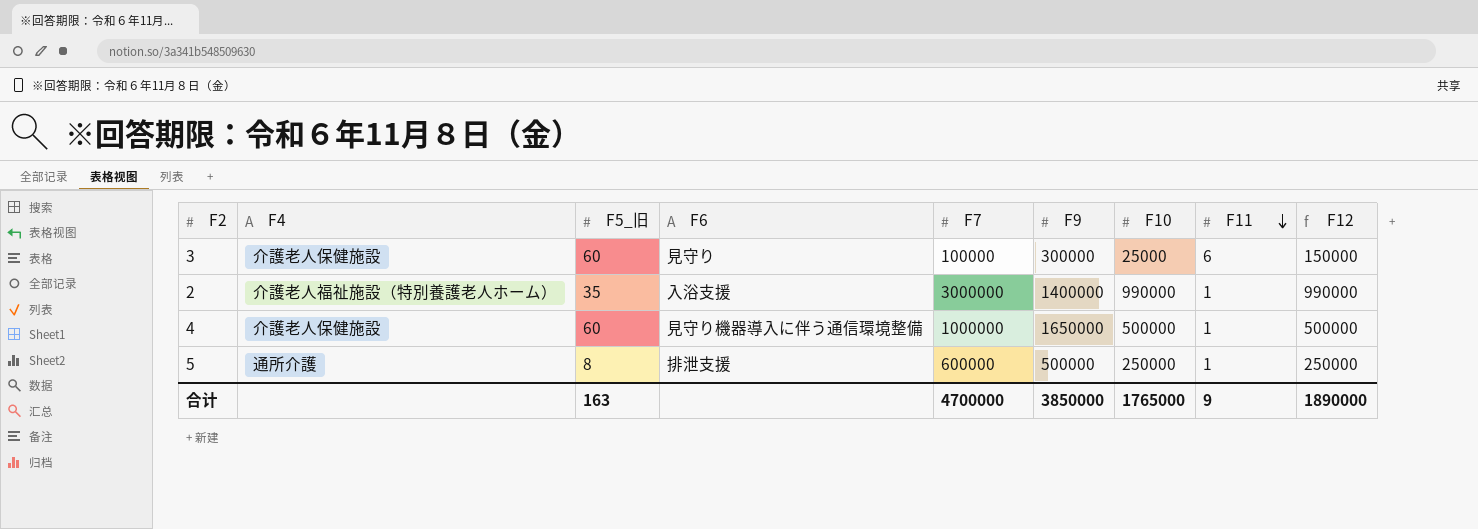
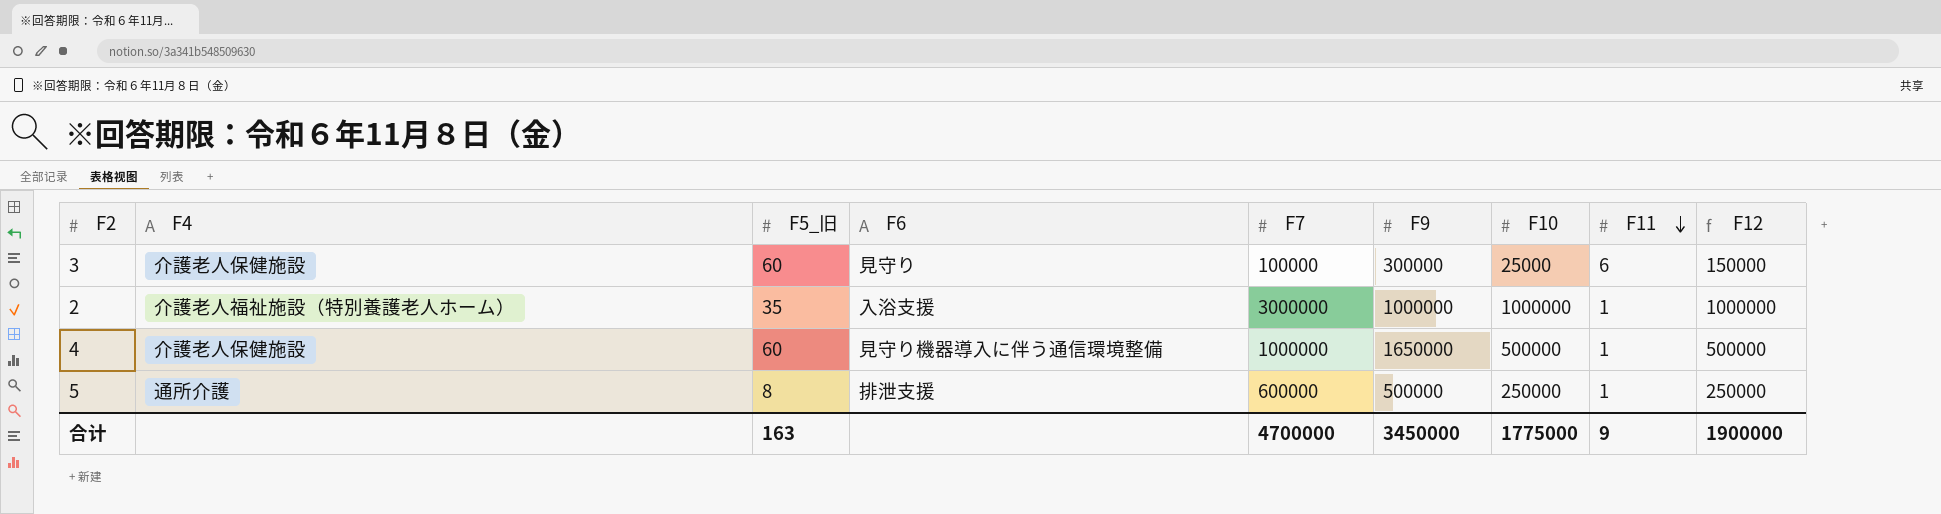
2 | F9: 1400000 -> 1000000
2 | F10: 990000 -> 1000000
2 | F12: 990000 -> 1000000
合计 | F9: 3850000 -> 3450000
合计 | F10: 1765000 -> 1775000
合计 | F12: 1890000 -> 1900000

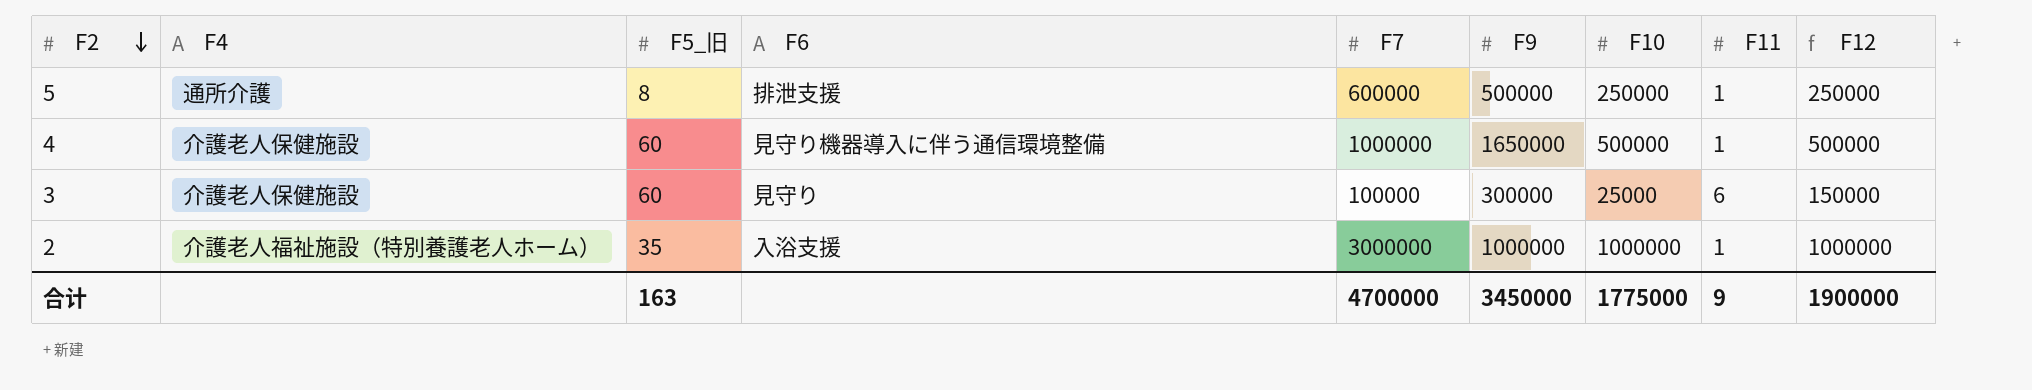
row order: F11 descending -> F2 descending

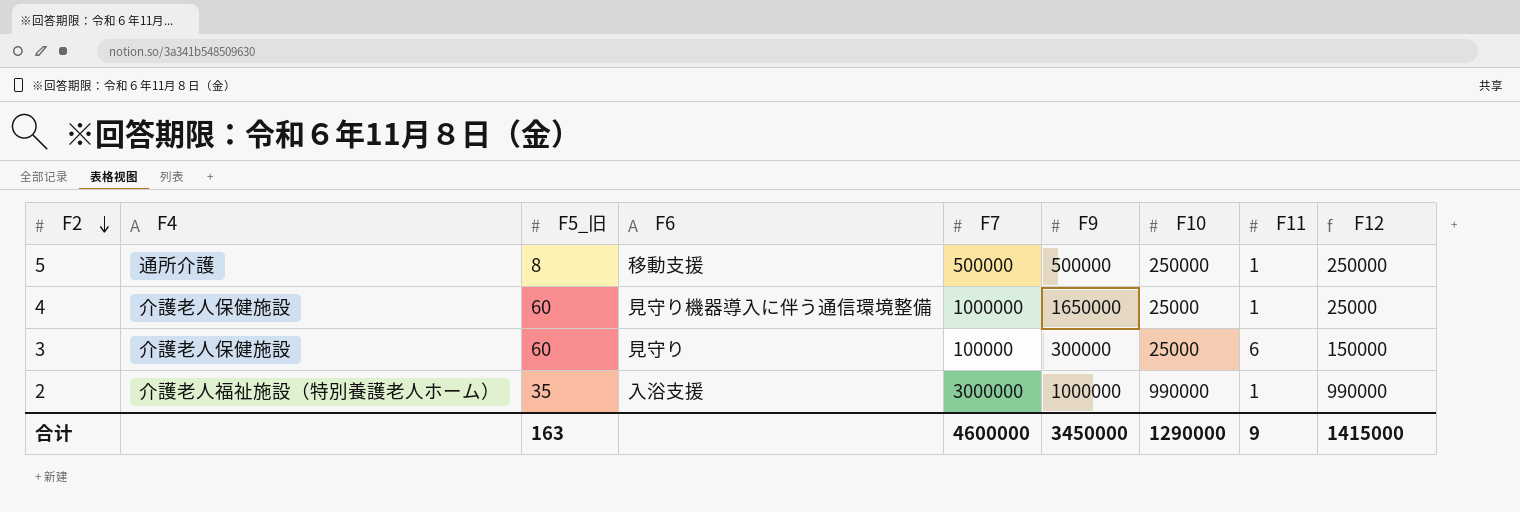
5 | F6: 排泄支援 -> 移動支援
5 | F7: 600000 -> 500000
4 | F10: 500000 -> 25000
4 | F12: 500000 -> 25000
2 | F10: 1000000 -> 990000
2 | F12: 1000000 -> 990000
合计 | F7: 4700000 -> 4600000
合计 | F10: 1775000 -> 1290000
合计 | F12: 1900000 -> 1415000

